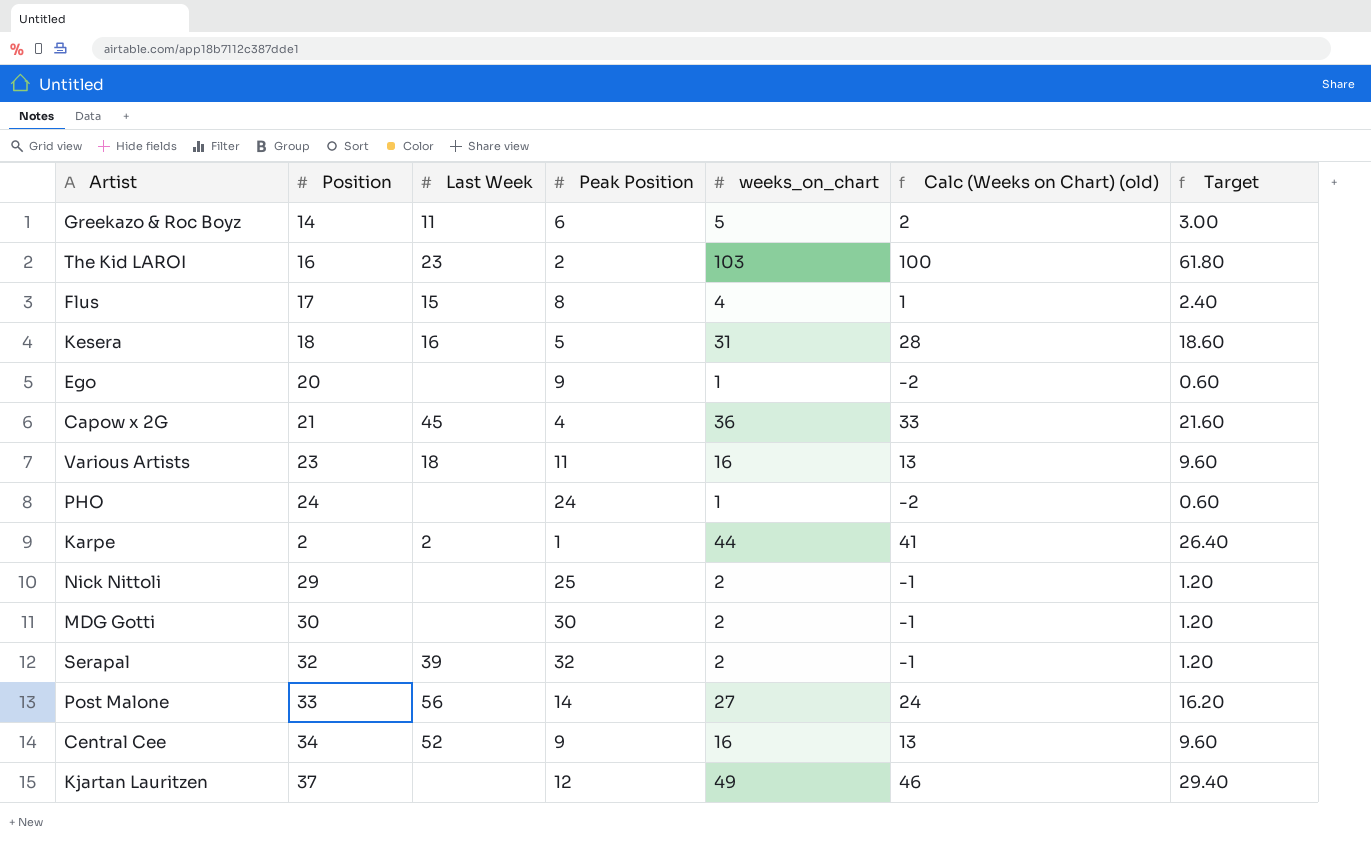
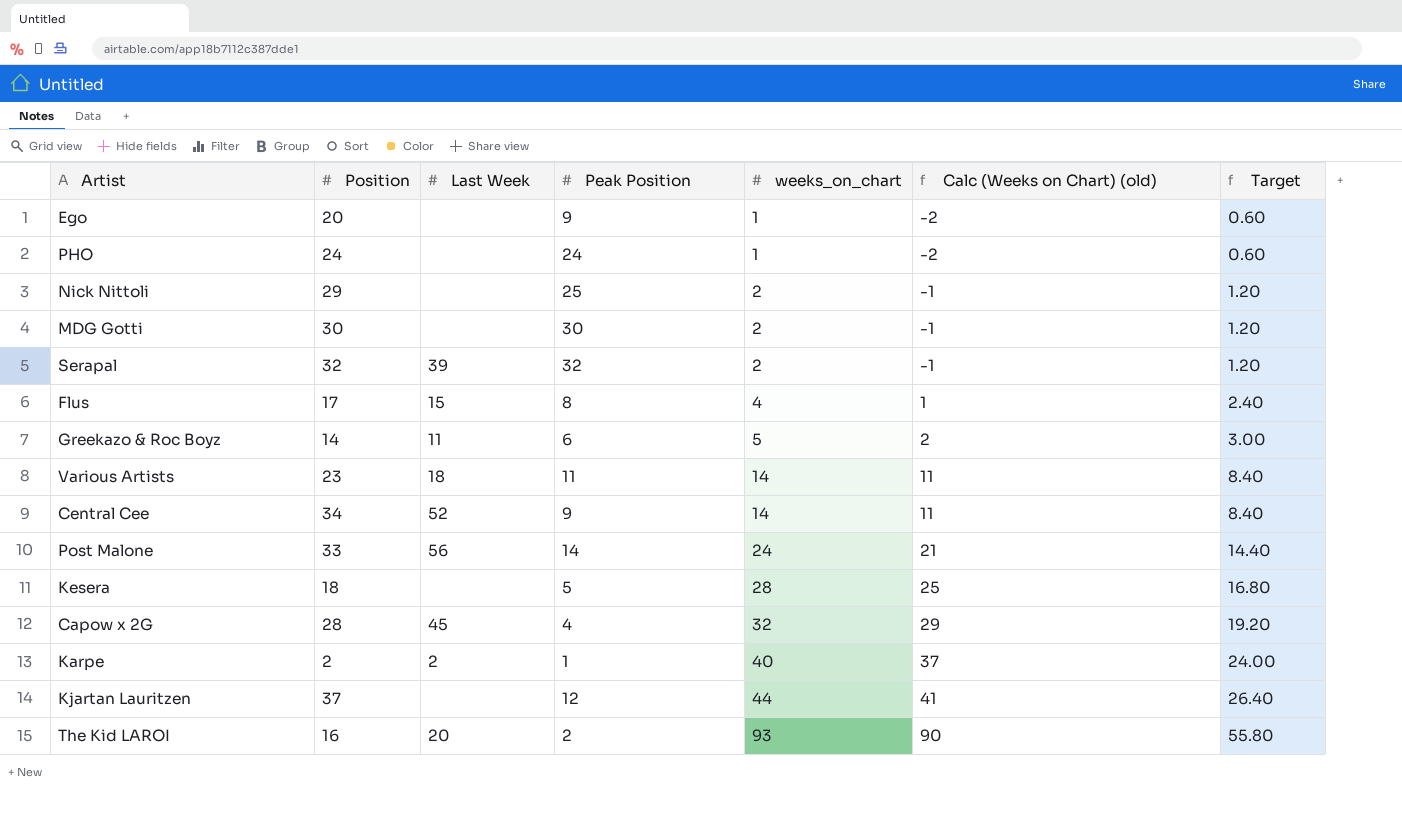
row order: none -> weeks_on_chart ascending
Various Artists | weeks_on_chart: 16 -> 14
Various Artists | Calc (Weeks on Chart) (old): 13 -> 11
Various Artists | Target: 9.60 -> 8.40
Central Cee | weeks_on_chart: 16 -> 14
Central Cee | Calc (Weeks on Chart) (old): 13 -> 11
Central Cee | Target: 9.60 -> 8.40
Post Malone | weeks_on_chart: 27 -> 24
Post Malone | Calc (Weeks on Chart) (old): 24 -> 21
Post Malone | Target: 16.20 -> 14.40
Kesera | Last Week: 16 -> none
Kesera | weeks_on_chart: 31 -> 28
Kesera | Calc (Weeks on Chart) (old): 28 -> 25
Kesera | Target: 18.60 -> 16.80
Capow x 2G | Position: 21 -> 28
Capow x 2G | weeks_on_chart: 36 -> 32
Capow x 2G | Calc (Weeks on Chart) (old): 33 -> 29
Capow x 2G | Target: 21.60 -> 19.20
Karpe | weeks_on_chart: 44 -> 40
Karpe | Calc (Weeks on Chart) (old): 41 -> 37
Karpe | Target: 26.40 -> 24.00
Kjartan Lauritzen | weeks_on_chart: 49 -> 44
Kjartan Lauritzen | Calc (Weeks on Chart) (old): 46 -> 41
Kjartan Lauritzen | Target: 29.40 -> 26.40
The Kid LAROI | Last Week: 23 -> 20
The Kid LAROI | weeks_on_chart: 103 -> 93
The Kid LAROI | Calc (Weeks on Chart) (old): 100 -> 90
The Kid LAROI | Target: 61.80 -> 55.80

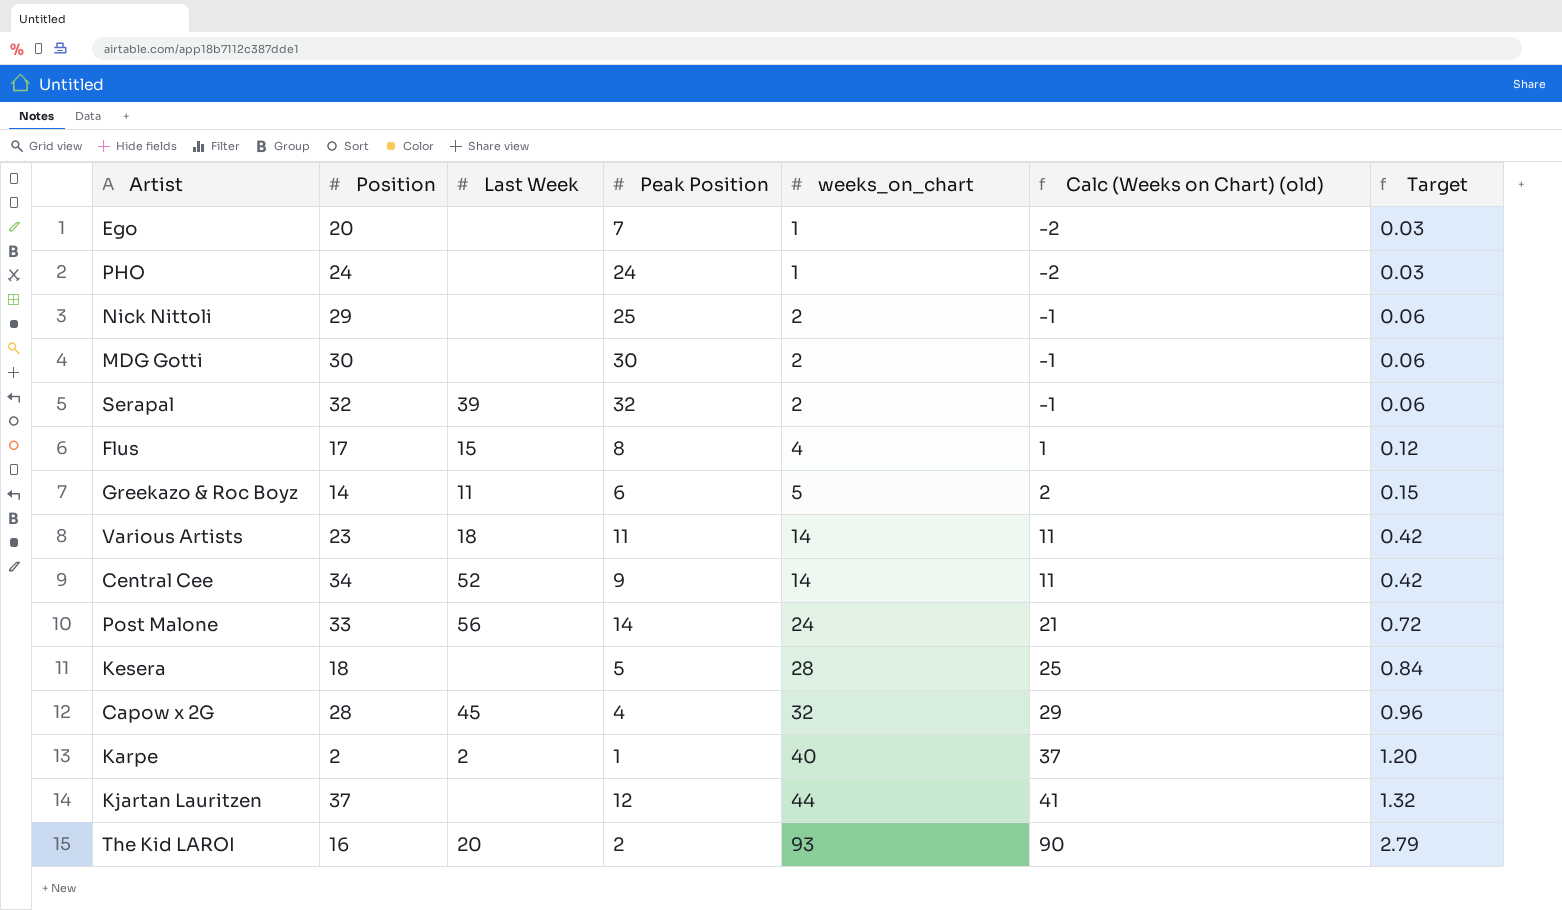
column Target | formula: [weeks_on_chart] * 0.6 -> [weeks_on_chart] * 0.03
Ego | Peak Position: 9 -> 7

